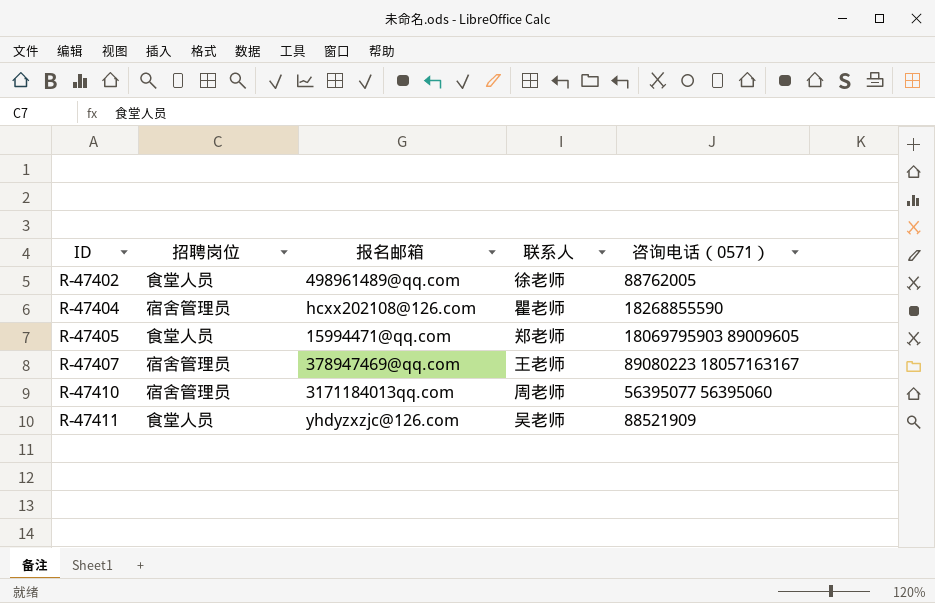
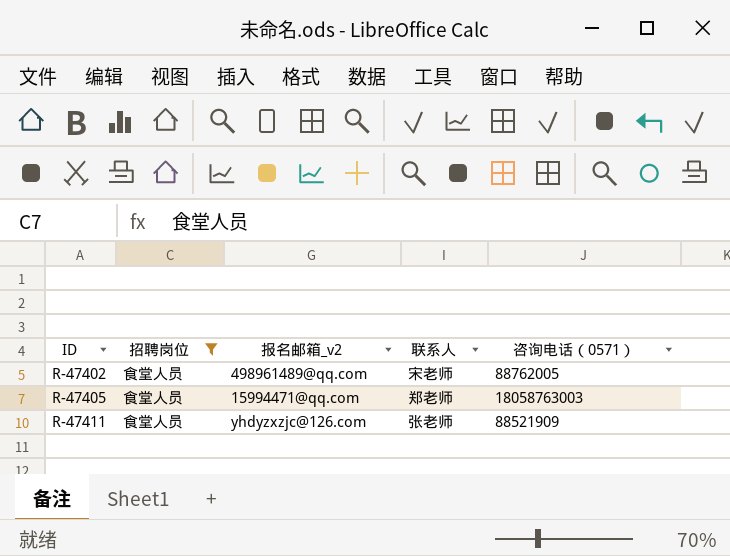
filter: none -> 招聘岗位 = 食堂人员
column name: 报名邮箱 -> 报名邮箱_v2
R-47402 | 联系人: 徐老师 -> 宋老师
R-47405 | 咨询电话（0571）: 18069795903 89009605 -> 18058763003
R-47411 | 联系人: 吴老师 -> 张老师

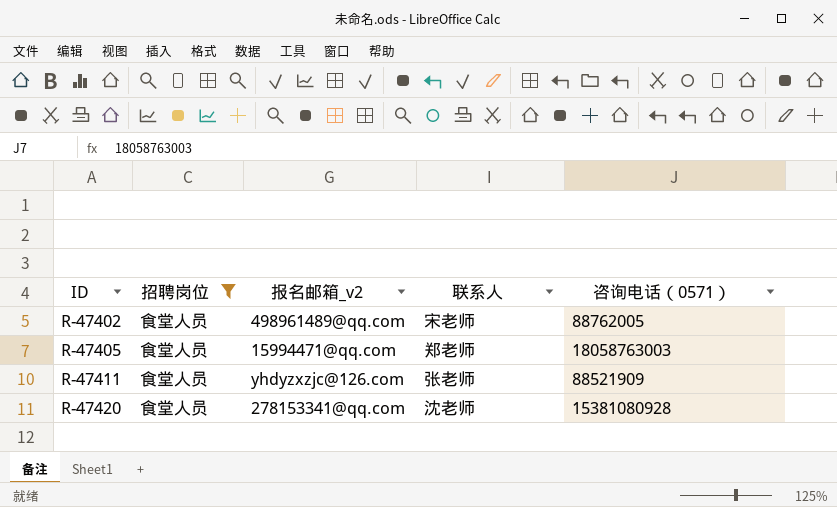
row R-47420: none -> 食堂人员 | 278153341@qq.com | 沈老师 | 15381080928

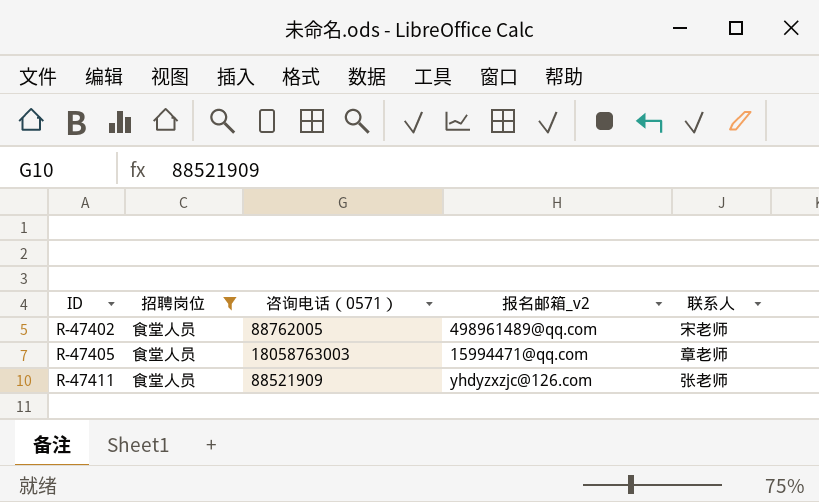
column 咨询电话（0571） | position: 5 -> 3
row R-47420: 食堂人员 | 278153341@qq.com | 沈老师 | 15381080928 -> none
R-47405 | 联系人: 郑老师 -> 章老师

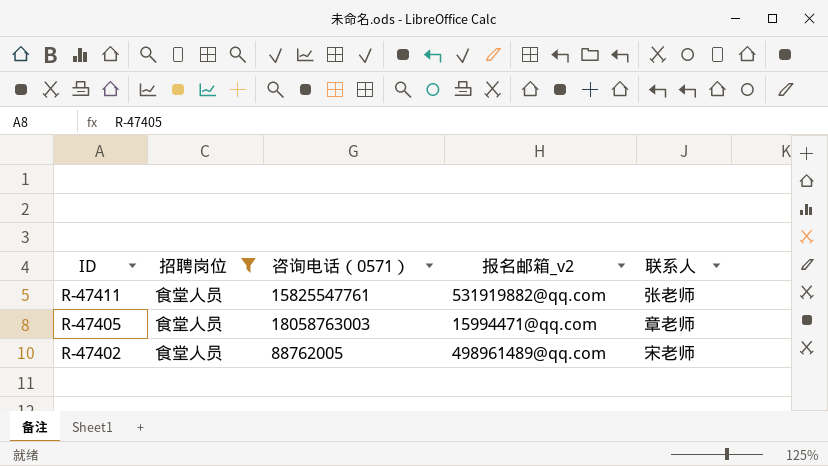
row order: ID ascending -> ID descending
R-47411 | 咨询电话（0571）: 88521909 -> 15825547761
R-47411 | 报名邮箱_v2: yhdyzxzjc@126.com -> 531919882@qq.com

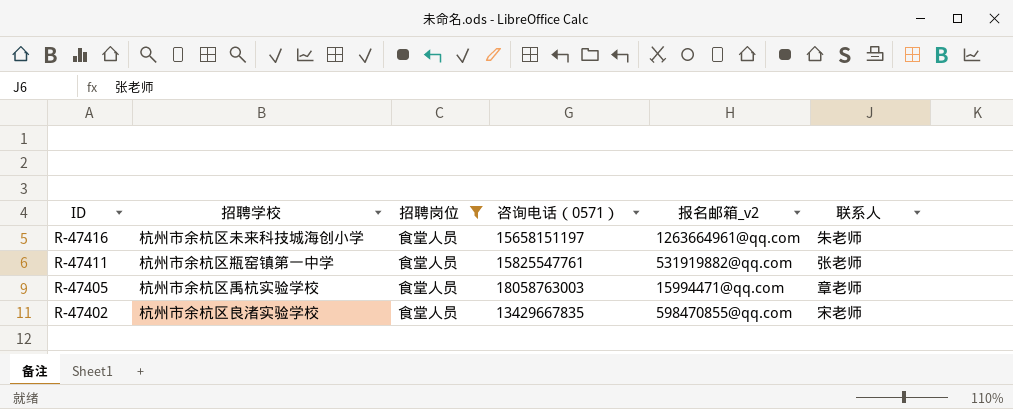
column 招聘学校 | position: none -> 2
row R-47416: none -> 杭州市余杭区未来科技城海创小学 | 食堂人员 | 15658151197 | 1263664961@qq.com | 朱老师
R-47402 | 咨询电话（0571）: 88762005 -> 13429667835
R-47402 | 报名邮箱_v2: 498961489@qq.com -> 598470855@qq.com

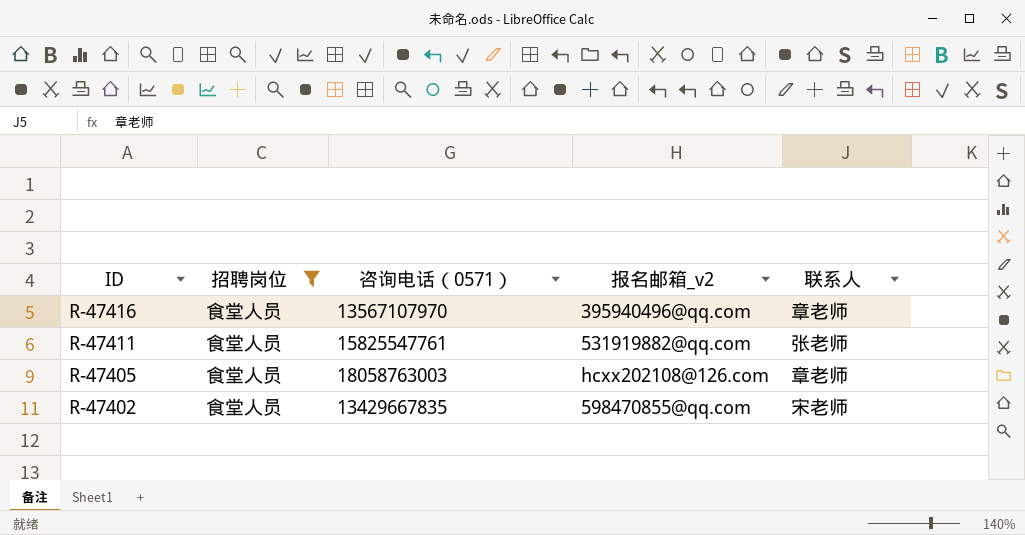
column 招聘学校 | position: 2 -> none
R-47416 | 咨询电话（0571）: 15658151197 -> 13567107970
R-47416 | 报名邮箱_v2: 1263664961@qq.com -> 395940496@qq.com
R-47416 | 联系人: 朱老师 -> 章老师
R-47405 | 报名邮箱_v2: 15994471@qq.com -> hcxx202108@126.com

